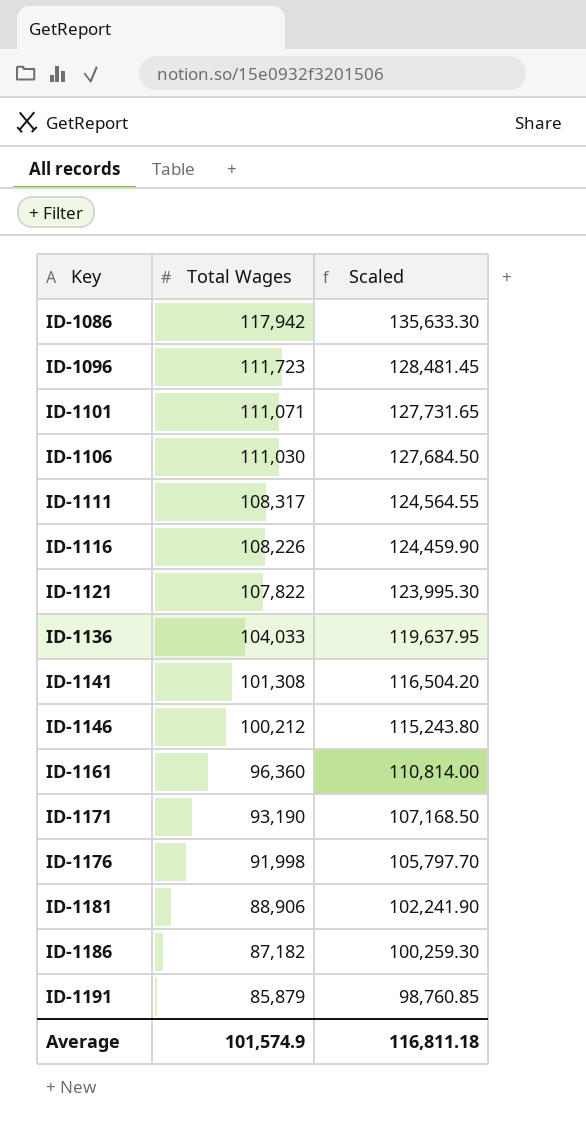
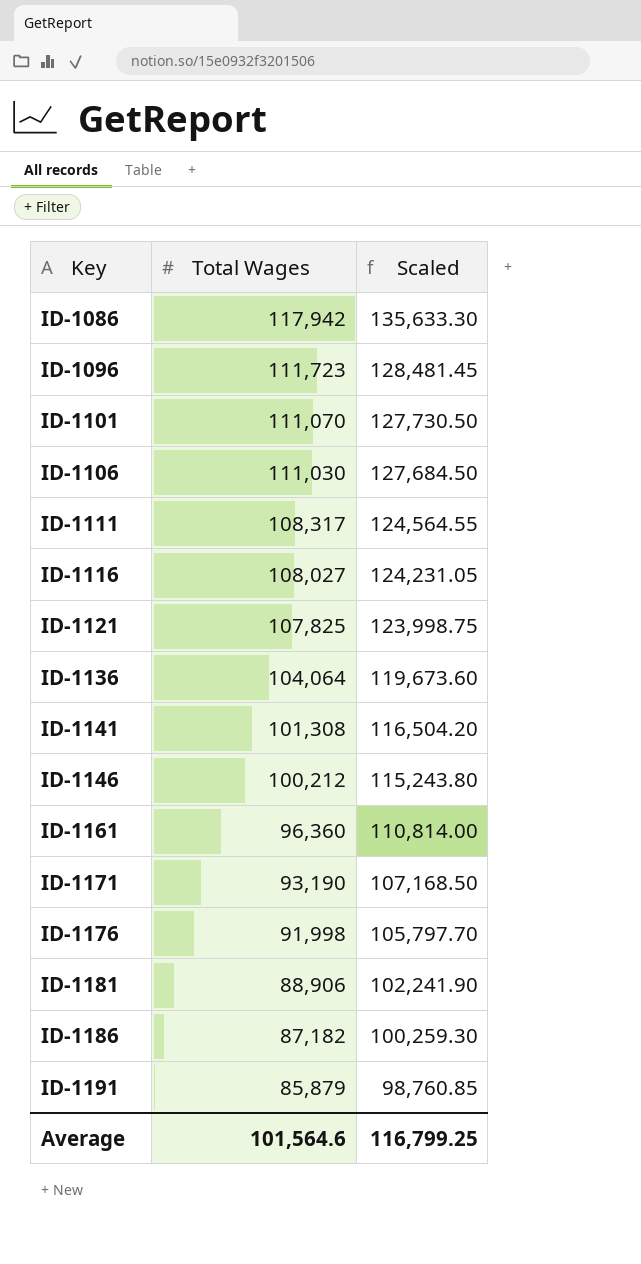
ID-1101 | Total Wages: 111,071 -> 111,070
ID-1101 | Scaled: 127,731.65 -> 127,730.50
ID-1116 | Total Wages: 108,226 -> 108,027
ID-1116 | Scaled: 124,459.90 -> 124,231.05
ID-1121 | Total Wages: 107,822 -> 107,825
ID-1121 | Scaled: 123,995.30 -> 123,998.75
ID-1136 | Total Wages: 104,033 -> 104,064
ID-1136 | Scaled: 119,637.95 -> 119,673.60
Average | Total Wages: 101,574.9 -> 101,564.6
Average | Scaled: 116,811.18 -> 116,799.25

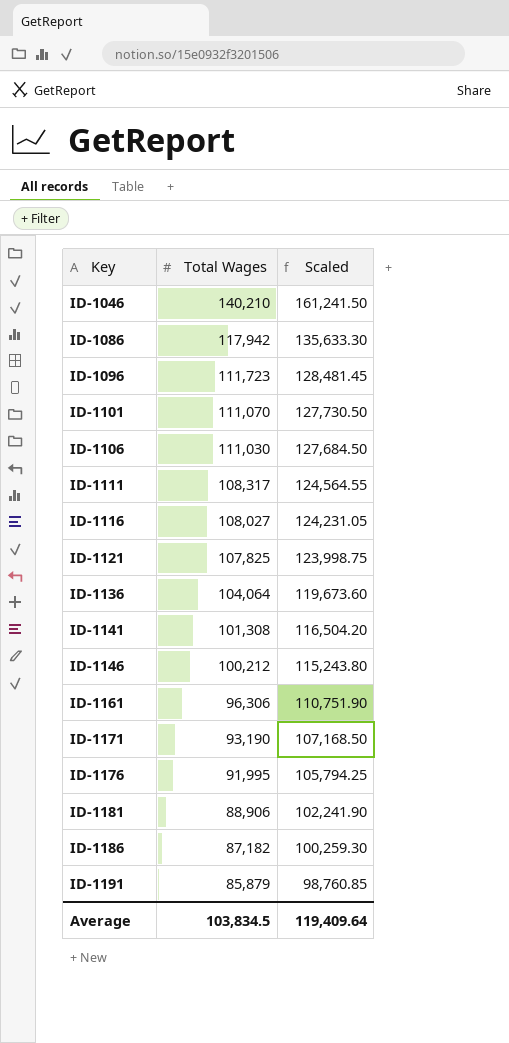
row ID-1046: none -> 140,210 | 161,241.50
ID-1161 | Total Wages: 96,360 -> 96,306
ID-1161 | Scaled: 110,814.00 -> 110,751.90
ID-1176 | Total Wages: 91,998 -> 91,995
ID-1176 | Scaled: 105,797.70 -> 105,794.25
Average | Total Wages: 101,564.6 -> 103,834.5
Average | Scaled: 116,799.25 -> 119,409.64

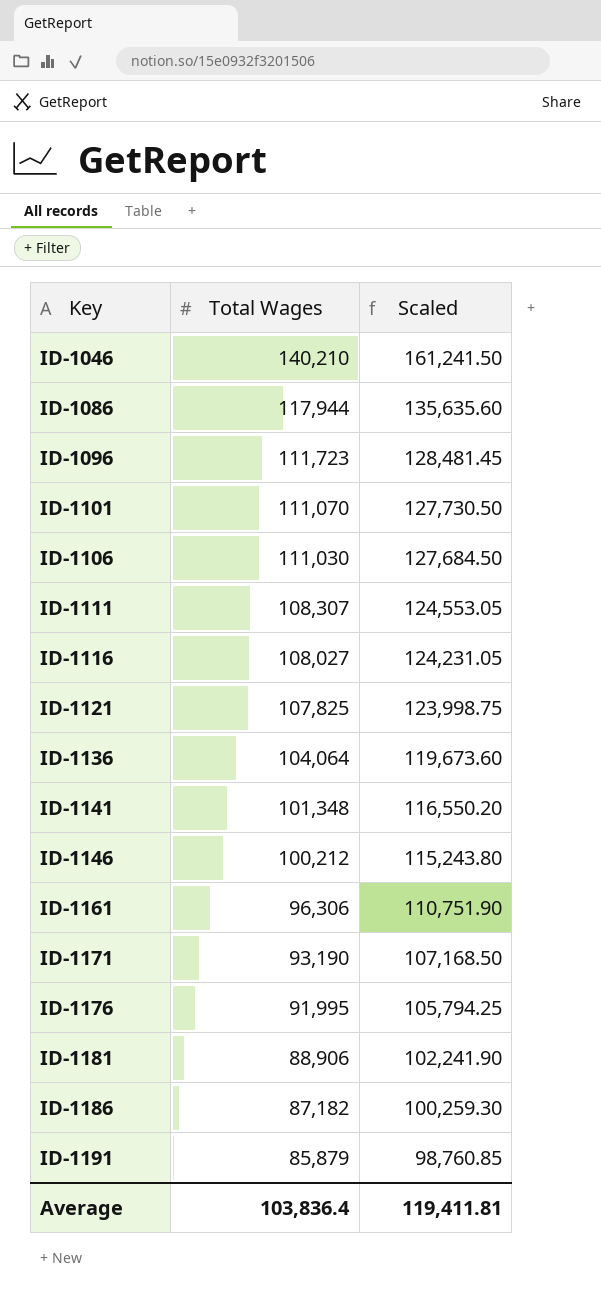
ID-1086 | Total Wages: 117,942 -> 117,944
ID-1086 | Scaled: 135,633.30 -> 135,635.60
ID-1111 | Total Wages: 108,317 -> 108,307
ID-1111 | Scaled: 124,564.55 -> 124,553.05
ID-1141 | Total Wages: 101,308 -> 101,348
ID-1141 | Scaled: 116,504.20 -> 116,550.20
Average | Total Wages: 103,834.5 -> 103,836.4
Average | Scaled: 119,409.64 -> 119,411.81

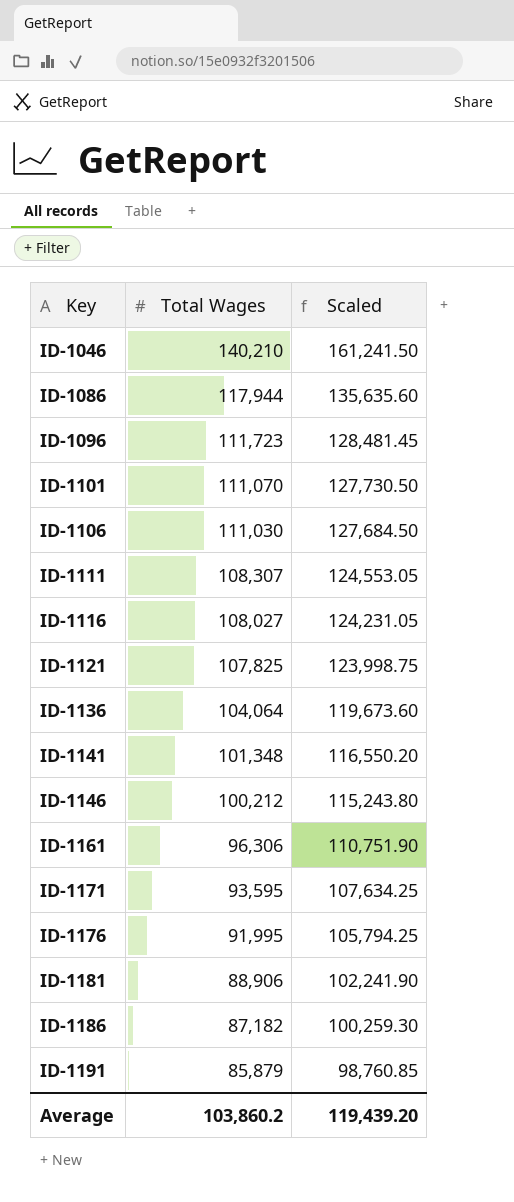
ID-1171 | Total Wages: 93,190 -> 93,595
ID-1171 | Scaled: 107,168.50 -> 107,634.25
Average | Total Wages: 103,836.4 -> 103,860.2
Average | Scaled: 119,411.81 -> 119,439.20

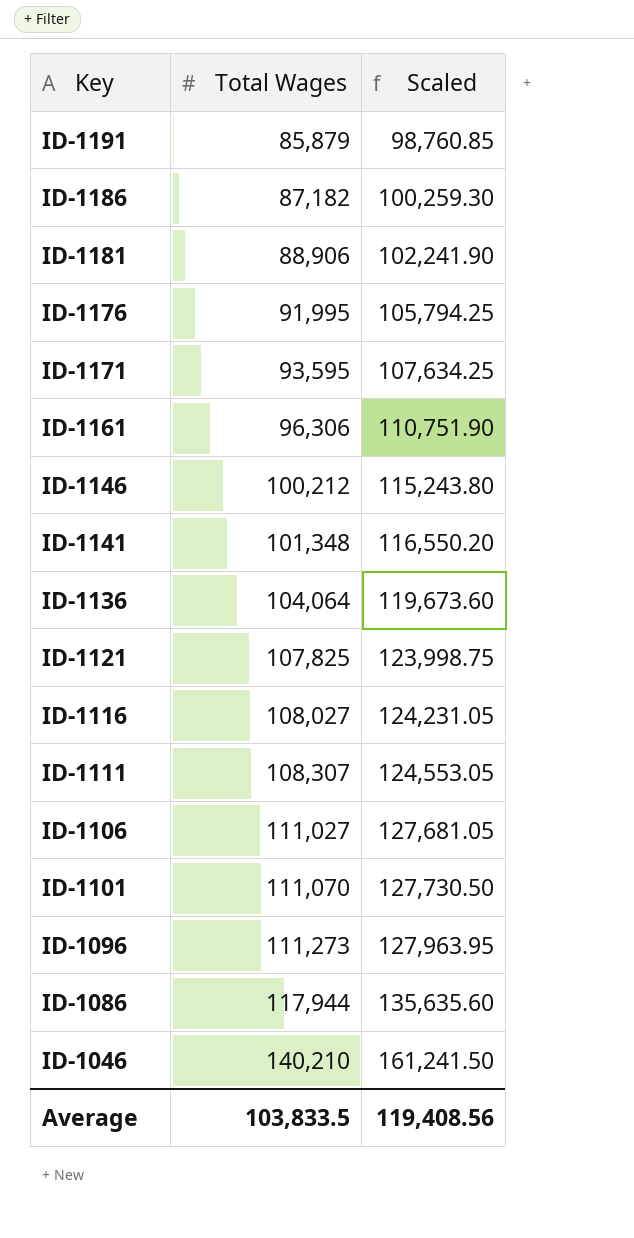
row order: Key ascending -> Key descending
ID-1106 | Total Wages: 111,030 -> 111,027
ID-1106 | Scaled: 127,684.50 -> 127,681.05
ID-1096 | Total Wages: 111,723 -> 111,273
ID-1096 | Scaled: 128,481.45 -> 127,963.95
Average | Total Wages: 103,860.2 -> 103,833.5
Average | Scaled: 119,439.20 -> 119,408.56

